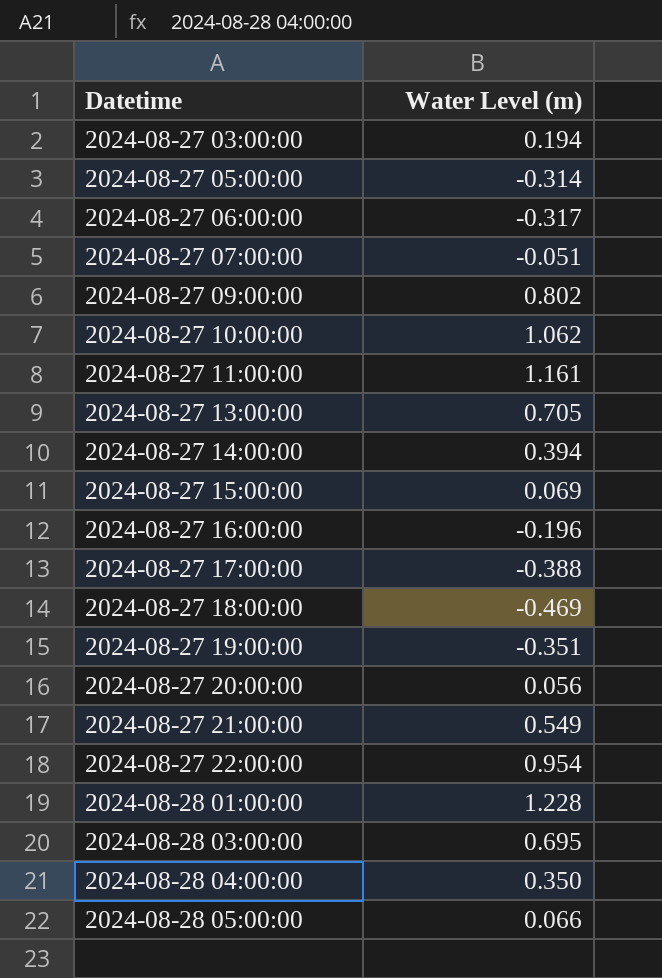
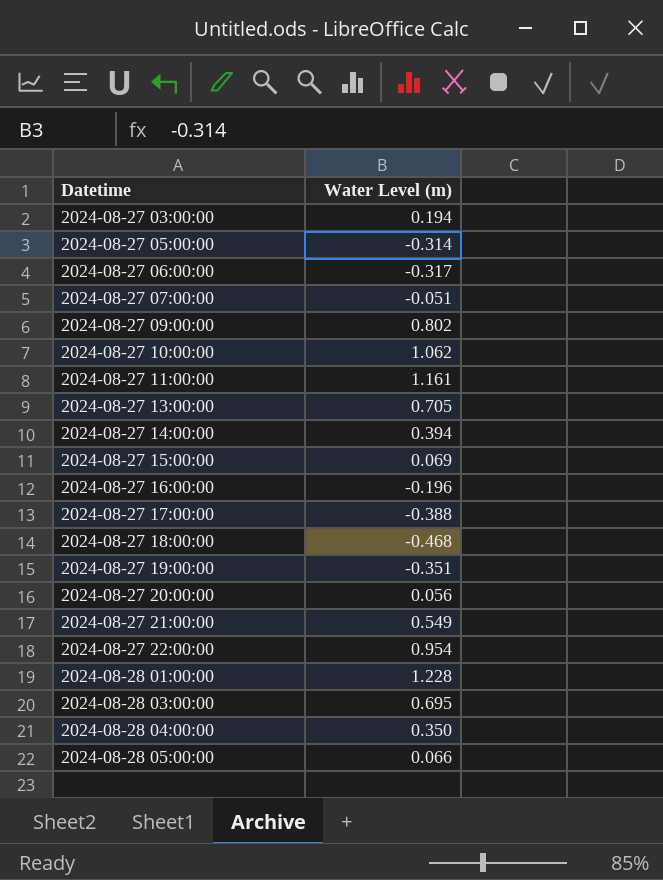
2024-08-27 18:00:00 | Water Level (m): -0.469 -> -0.468

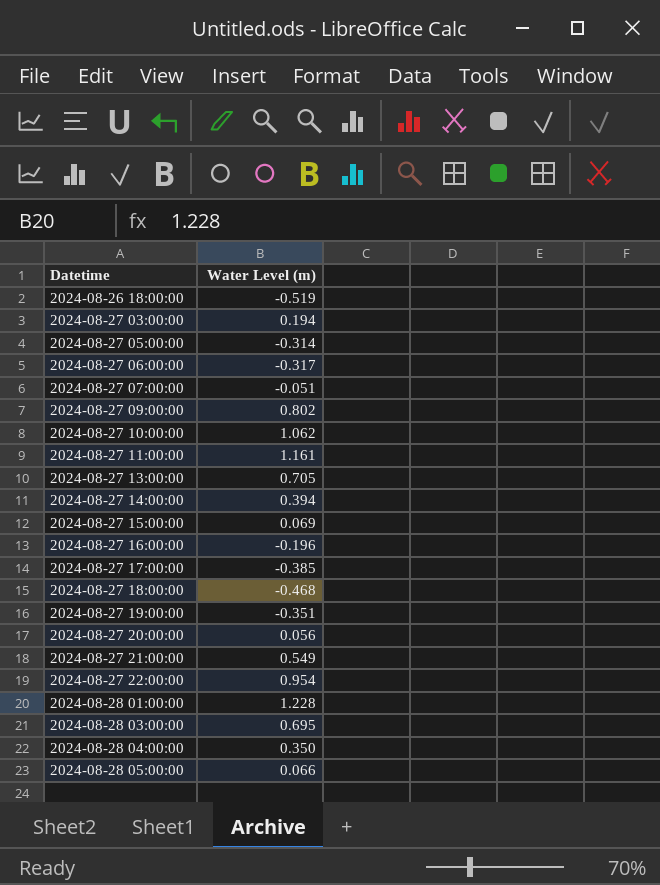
row 2024-08-26 18:00:00: none -> -0.519
2024-08-27 17:00:00 | Water Level (m): -0.388 -> -0.385

